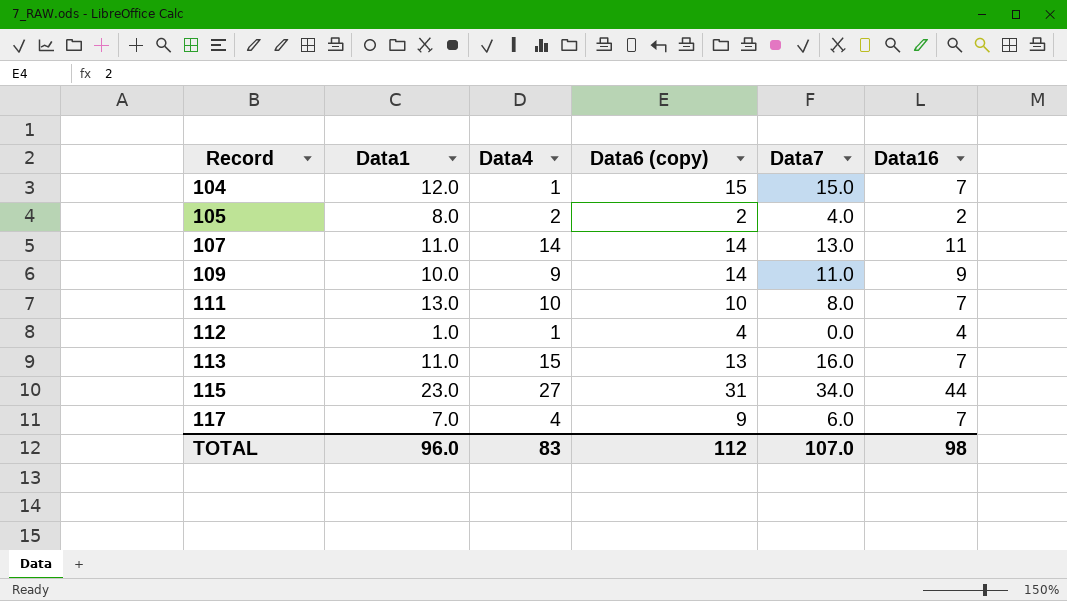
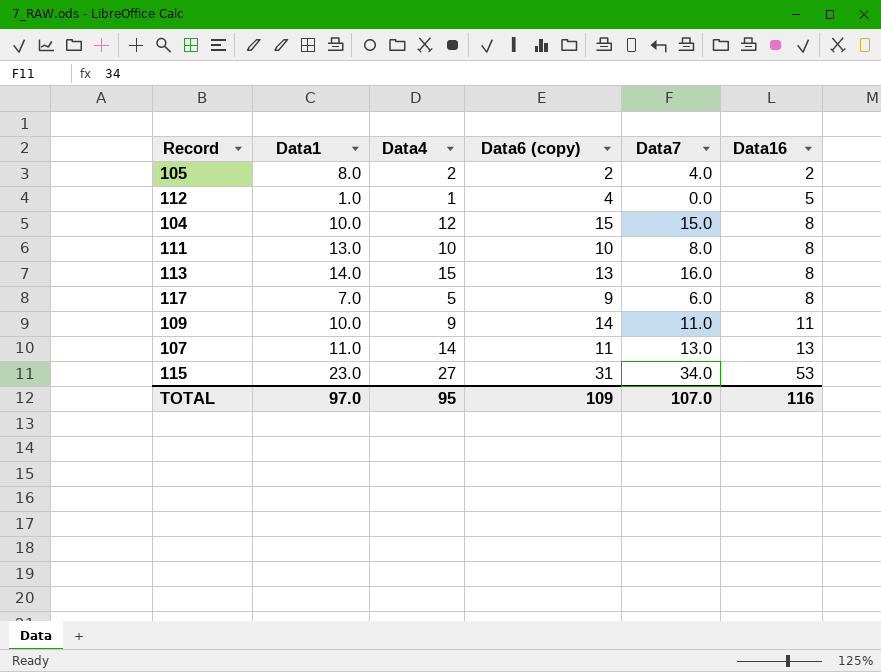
row order: Record ascending -> Data16 ascending
112 | Data16: 4 -> 5
104 | Data1: 12.0 -> 10.0
104 | Data4: 1 -> 12
104 | Data16: 7 -> 8
111 | Data16: 7 -> 8
113 | Data1: 11.0 -> 14.0
113 | Data16: 7 -> 8
117 | Data4: 4 -> 5
117 | Data16: 7 -> 8
109 | Data16: 9 -> 11
107 | Data6 (copy): 14 -> 11
107 | Data16: 11 -> 13
115 | Data16: 44 -> 53
TOTAL | Data1: 96.0 -> 97.0
TOTAL | Data4: 83 -> 95
TOTAL | Data6 (copy): 112 -> 109
TOTAL | Data16: 98 -> 116

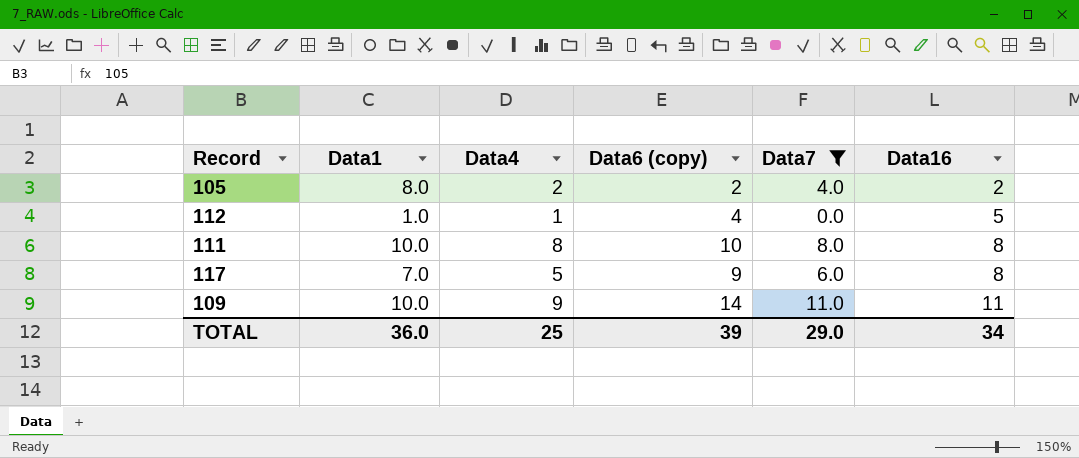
filter: none -> Data7 <= 11.0
111 | Data1: 13.0 -> 10.0
111 | Data4: 10 -> 8
TOTAL | Data1: 97.0 -> 36.0
TOTAL | Data4: 95 -> 25
TOTAL | Data6 (copy): 109 -> 39
TOTAL | Data7: 107.0 -> 29.0
TOTAL | Data16: 116 -> 34

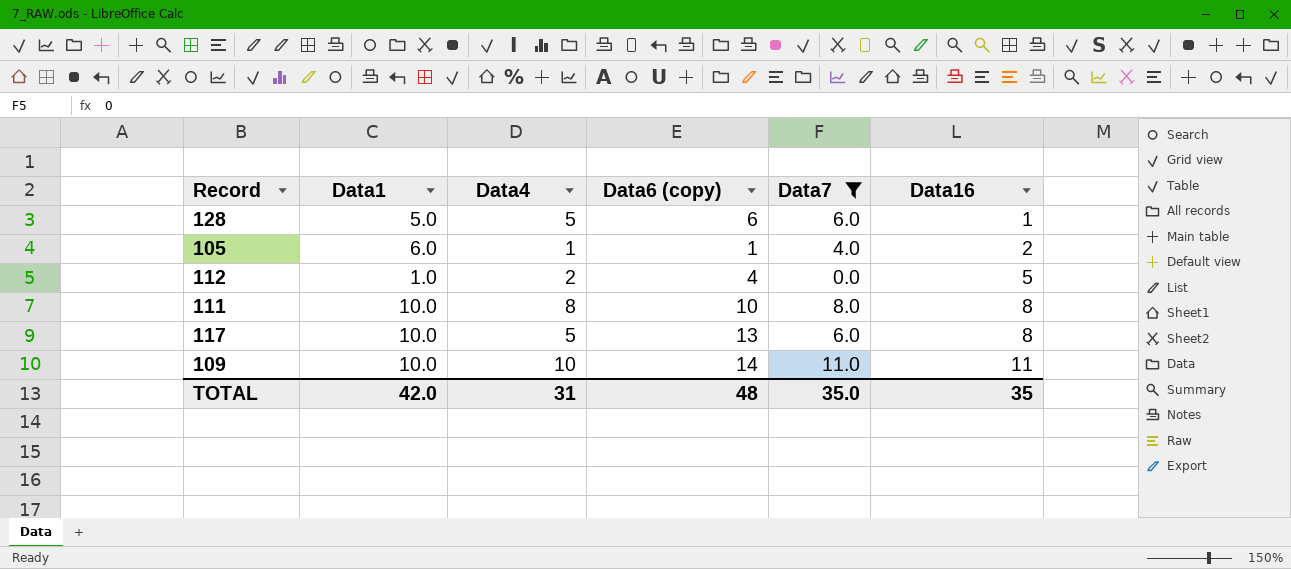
row 128: none -> 5.0 | 5 | 6 | 6.0 | 1
105 | Data1: 8.0 -> 6.0
105 | Data4: 2 -> 1
105 | Data6 (copy): 2 -> 1
112 | Data4: 1 -> 2
117 | Data1: 7.0 -> 10.0
117 | Data6 (copy): 9 -> 13
109 | Data4: 9 -> 10
TOTAL | Data1: 36.0 -> 42.0
TOTAL | Data4: 25 -> 31
TOTAL | Data6 (copy): 39 -> 48
TOTAL | Data7: 29.0 -> 35.0
TOTAL | Data16: 34 -> 35

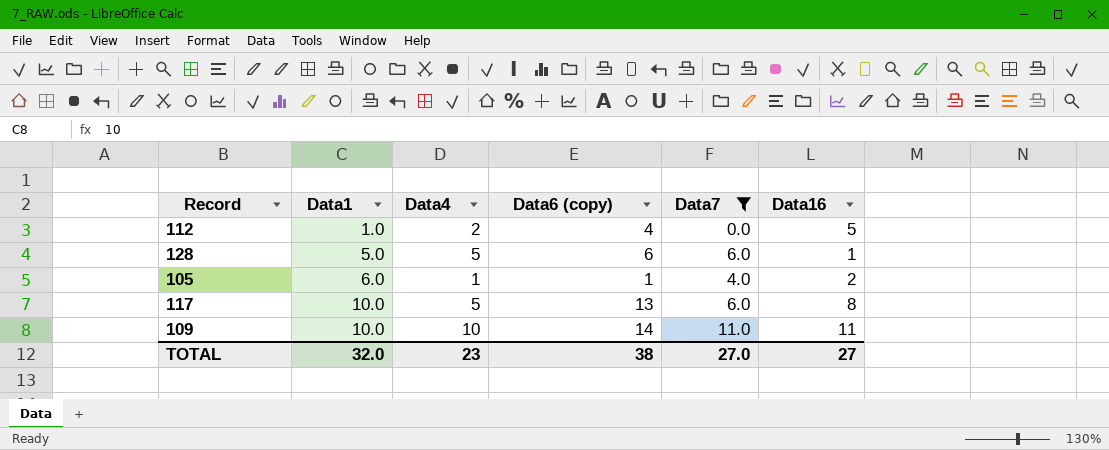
row order: Data16 ascending -> Data1 ascending
row 111: 10.0 | 8 | 10 | 8.0 | 8 -> none
TOTAL | Data1: 42.0 -> 32.0
TOTAL | Data4: 31 -> 23
TOTAL | Data6 (copy): 48 -> 38
TOTAL | Data7: 35.0 -> 27.0
TOTAL | Data16: 35 -> 27

